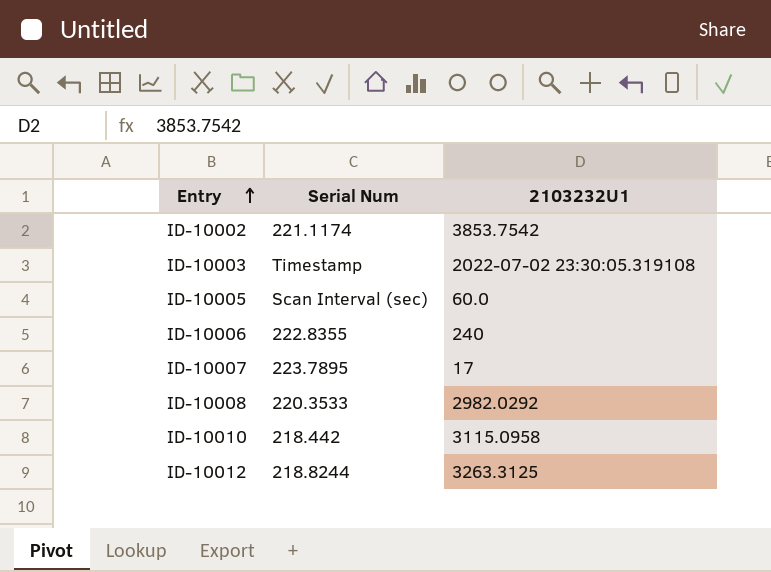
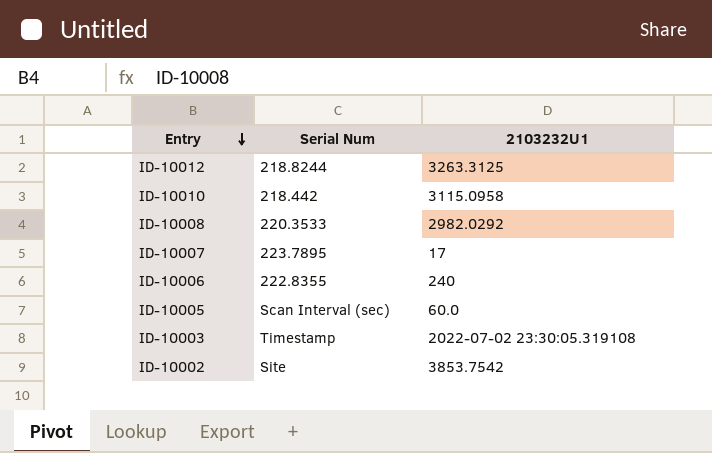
row order: Entry ascending -> Entry descending
ID-10002 | Serial Num: 221.1174 -> Site

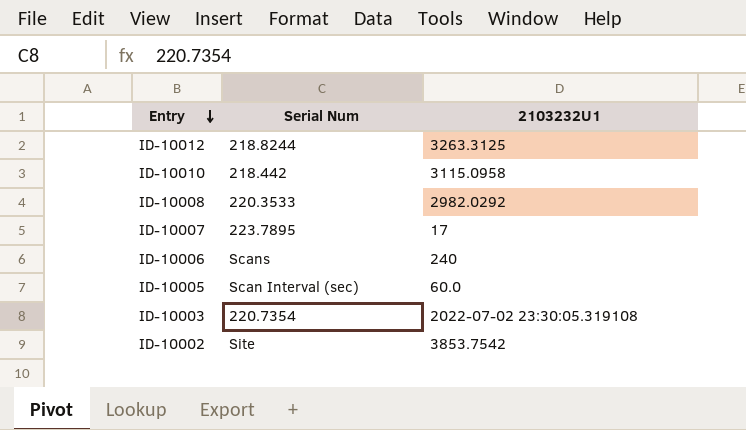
ID-10006 | Serial Num: 222.8355 -> Scans
ID-10003 | Serial Num: Timestamp -> 220.7354

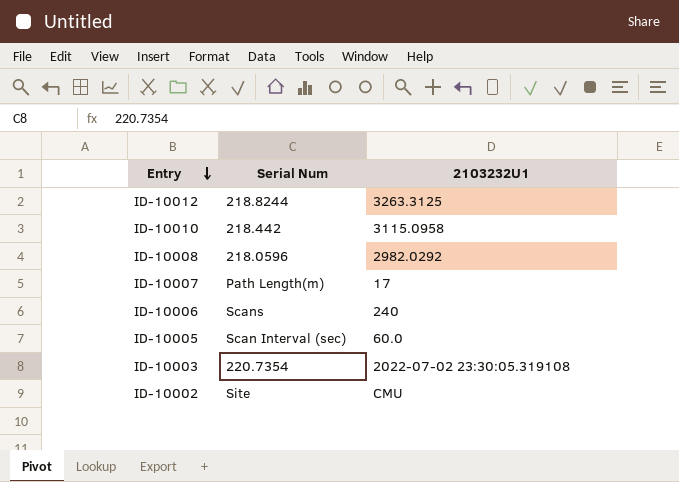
ID-10008 | Serial Num: 220.3533 -> 218.0596
ID-10007 | Serial Num: 223.7895 -> Path Length(m)
ID-10002 | 2103232U1: 3853.7542 -> CMU

